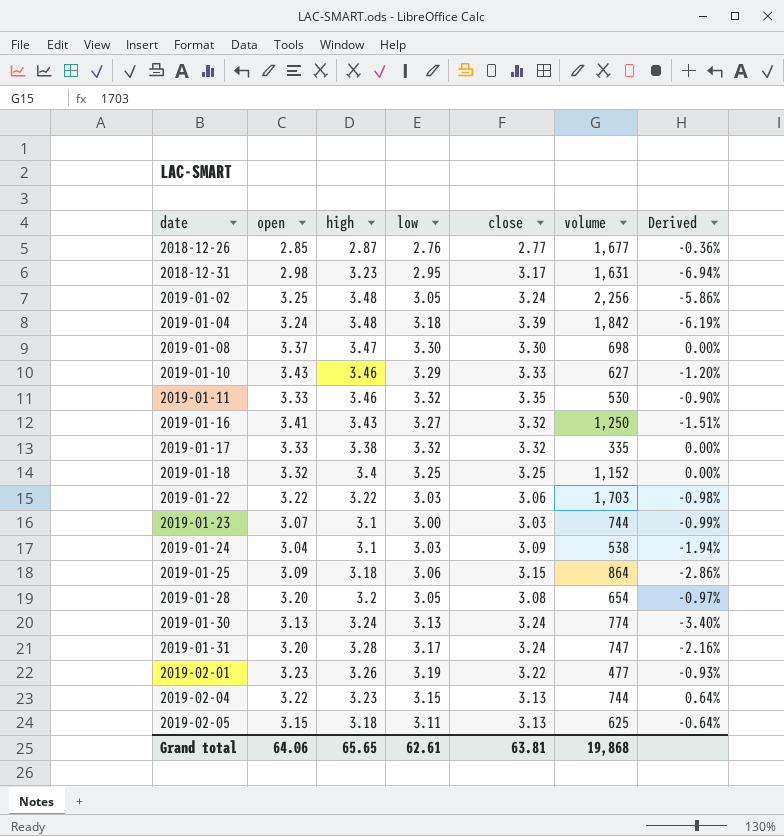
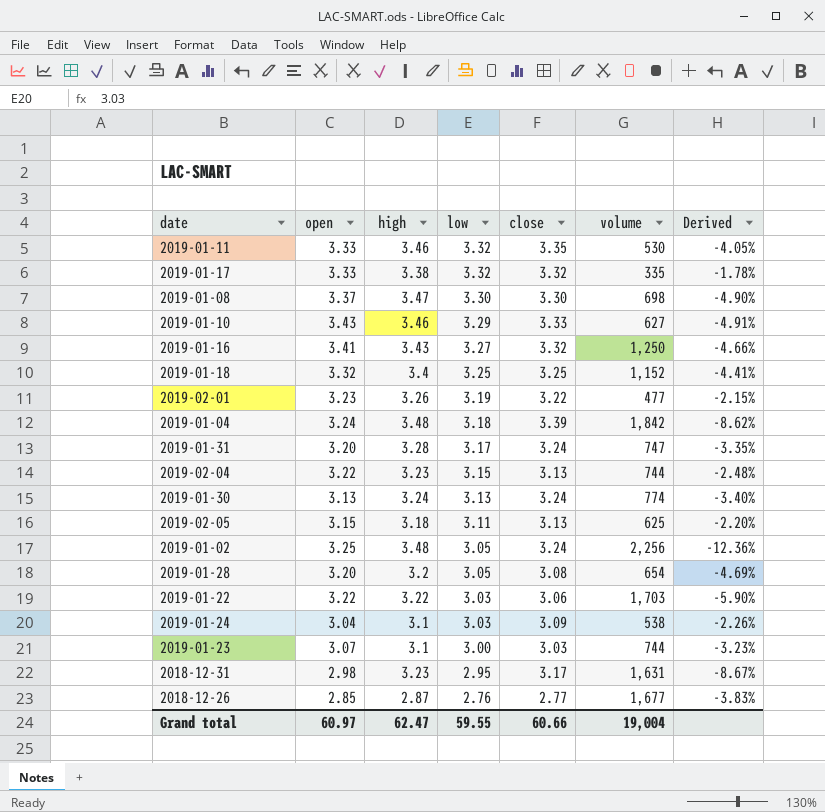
row order: date ascending -> low descending
column Derived | formula: ([low] - [close]) / [close] -> ([low] - [high]) / [high]
row 2019-01-25: 3.09 | 3.18 | 3.06 | 3.15 | 864 | -2.86% -> none
Grand total | open: 64.06 -> 60.97
Grand total | high: 65.65 -> 62.47
Grand total | low: 62.61 -> 59.55
Grand total | close: 63.81 -> 60.66
Grand total | volume: 19,868 -> 19,004

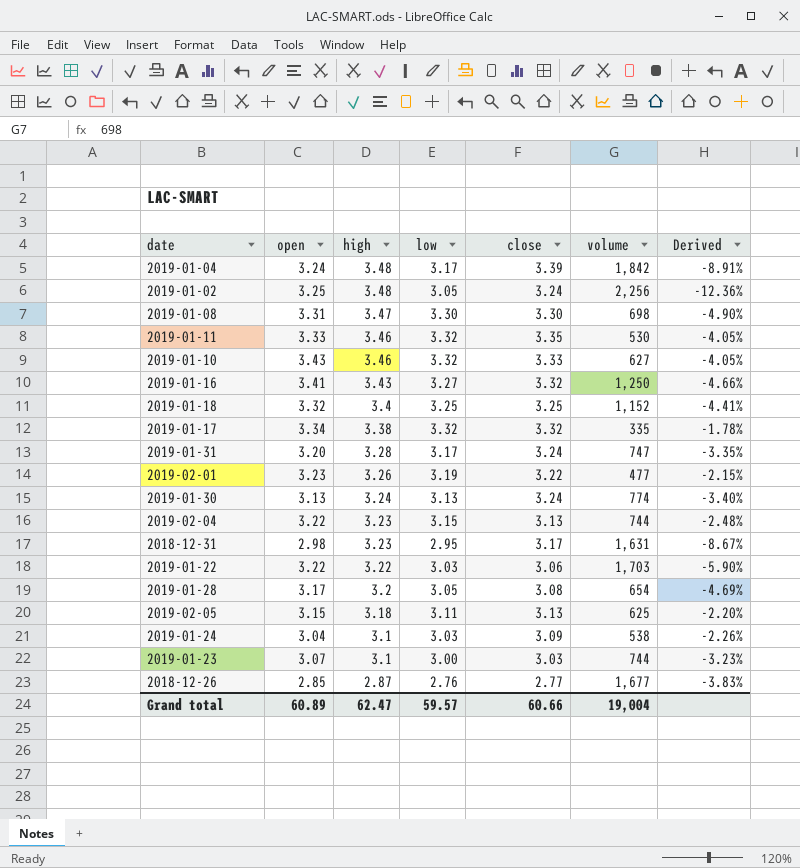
row order: low descending -> high descending
2019-01-04 | low: 3.18 -> 3.17
2019-01-04 | Derived: -8.62% -> -8.91%
2019-01-08 | open: 3.37 -> 3.31
2019-01-10 | low: 3.29 -> 3.32
2019-01-10 | Derived: -4.91% -> -4.05%
2019-01-17 | open: 3.33 -> 3.34
2019-01-28 | open: 3.20 -> 3.17
Grand total | open: 60.97 -> 60.89
Grand total | low: 59.55 -> 59.57

